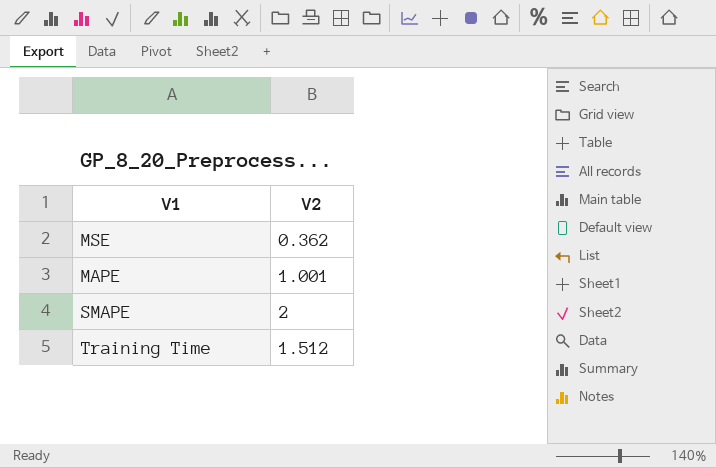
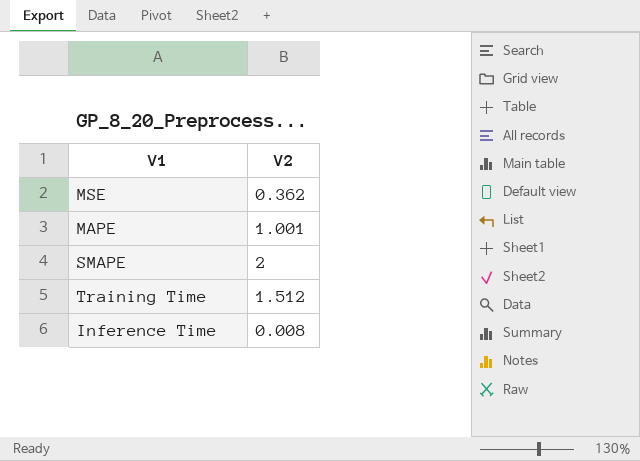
row Inference Time: none -> 0.008

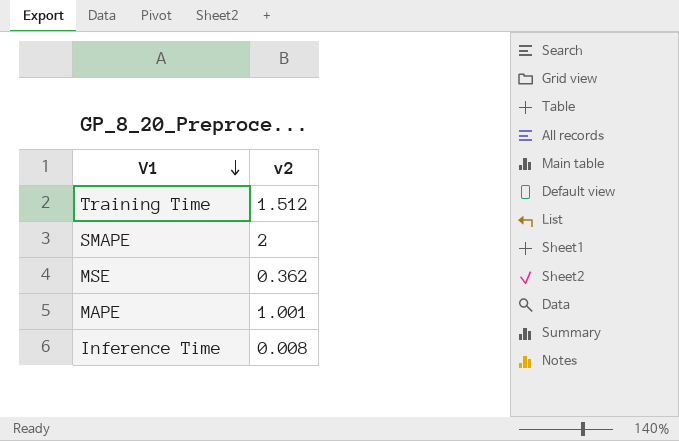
row order: none -> V1 descending
column name: V2 -> v2

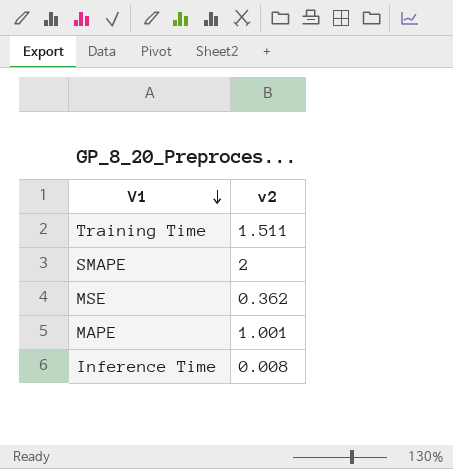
Training Time | v2: 1.512 -> 1.511

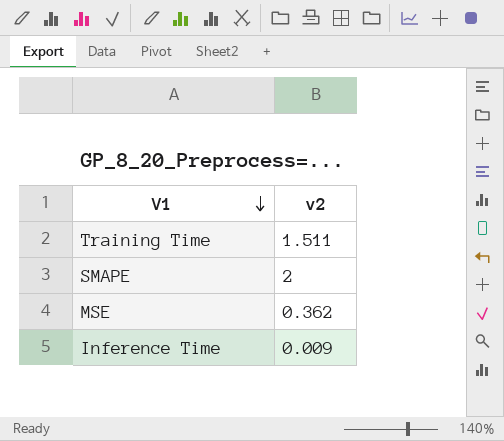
row MAPE: 1.001 -> none
Inference Time | v2: 0.008 -> 0.009

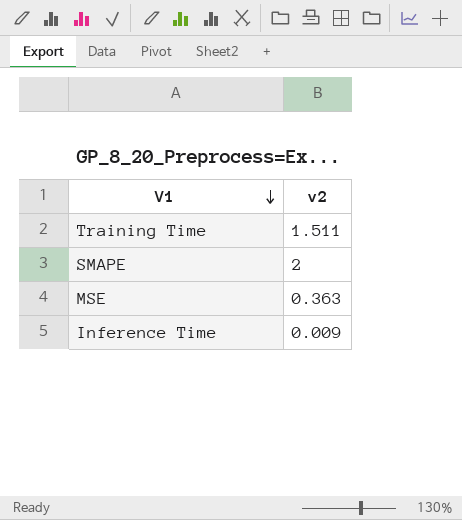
MSE | v2: 0.362 -> 0.363

